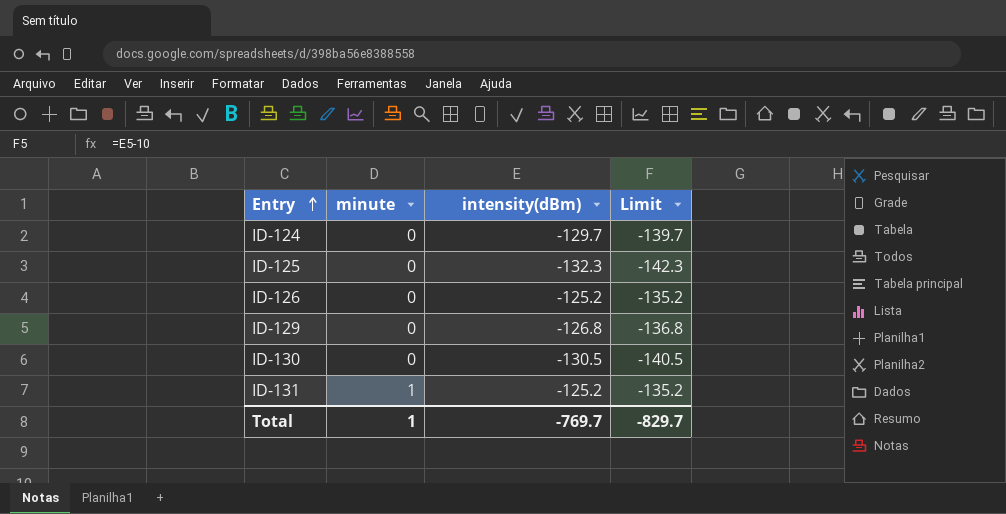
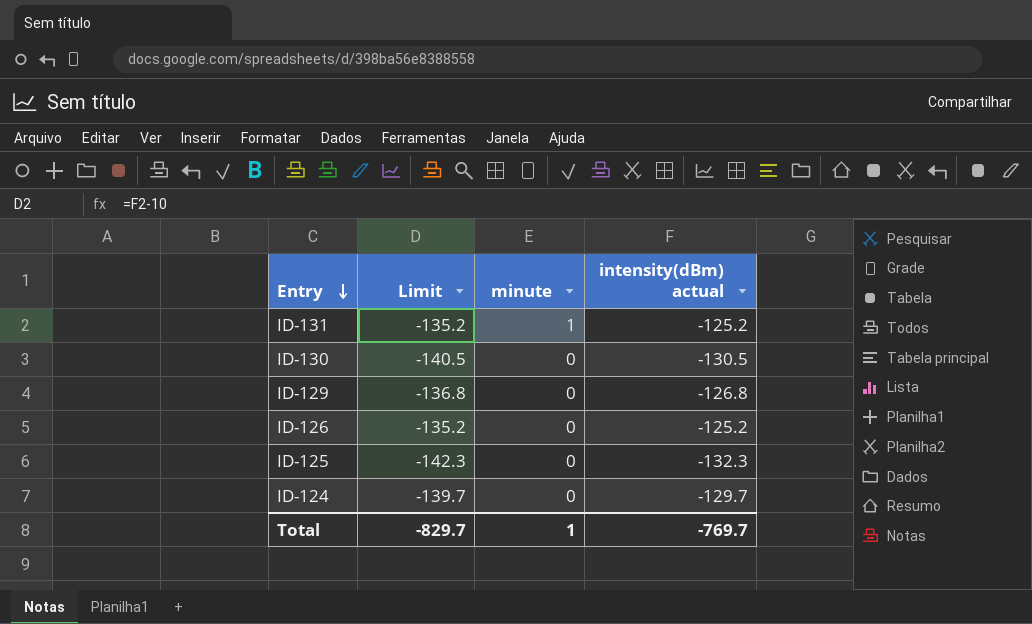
row order: Entry ascending -> Entry descending
column Limit | position: 4 -> 2
column name: intensity(dBm) -> intensity(dBm) actual

